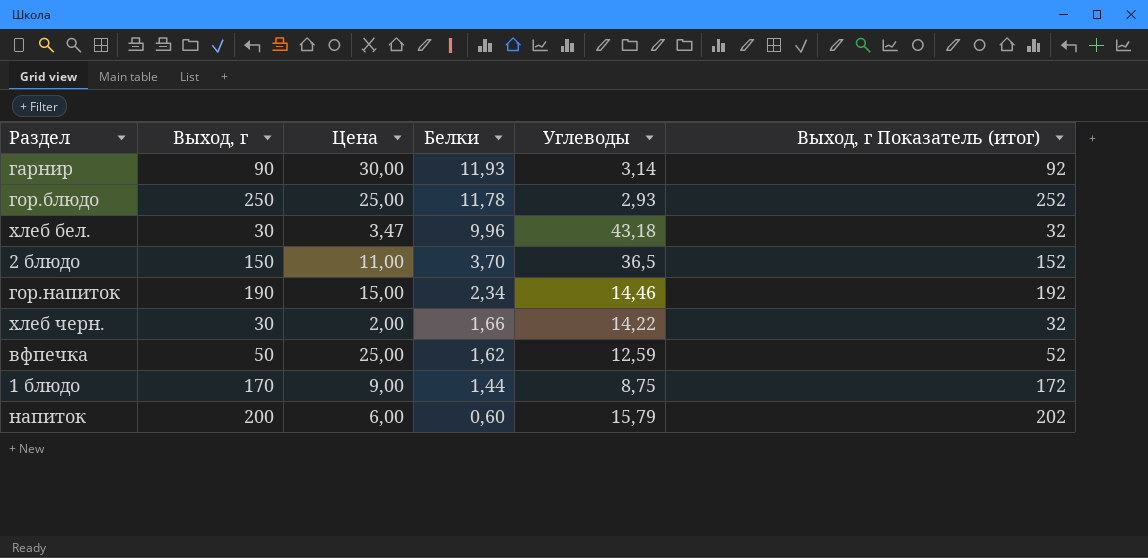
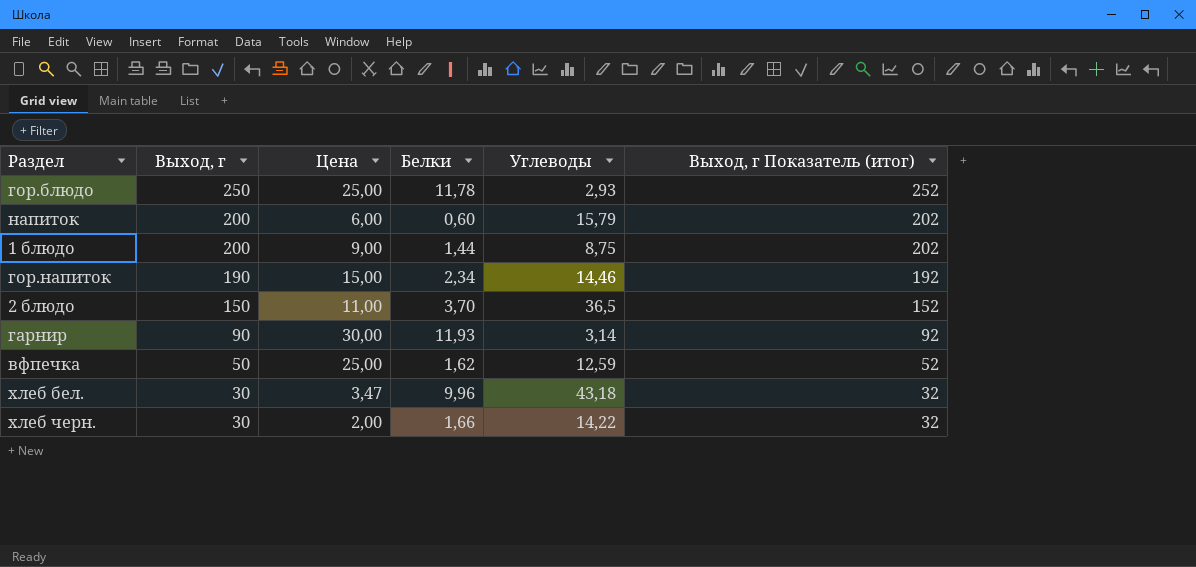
row order: Белки descending -> Выход, г descending
1 блюдо | Выход, г: 170 -> 200
1 блюдо | Выход, г Показатель (итог): 172 -> 202

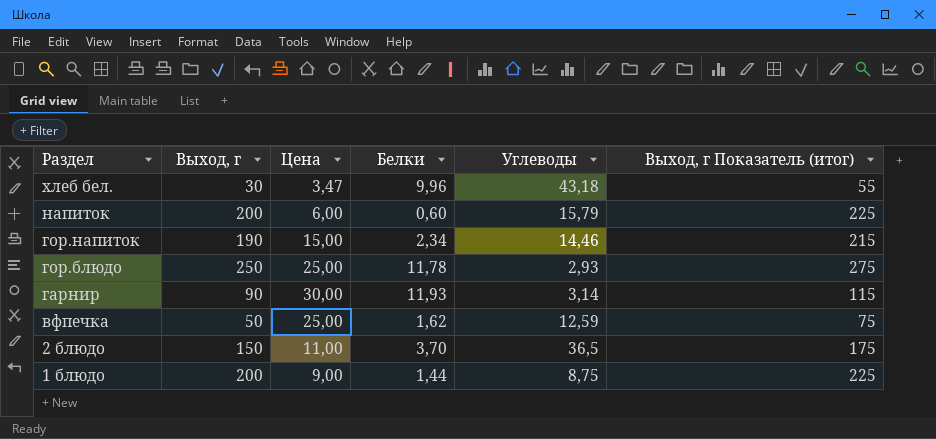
row order: Выход, г descending -> Раздел descending
column Выход, г Показатель (итог) | formula: [Выход, г] + 2 -> [Выход, г] + 25
row хлеб черн.: 30 | 2,00 | 1,66 | 14,22 | 32 -> none

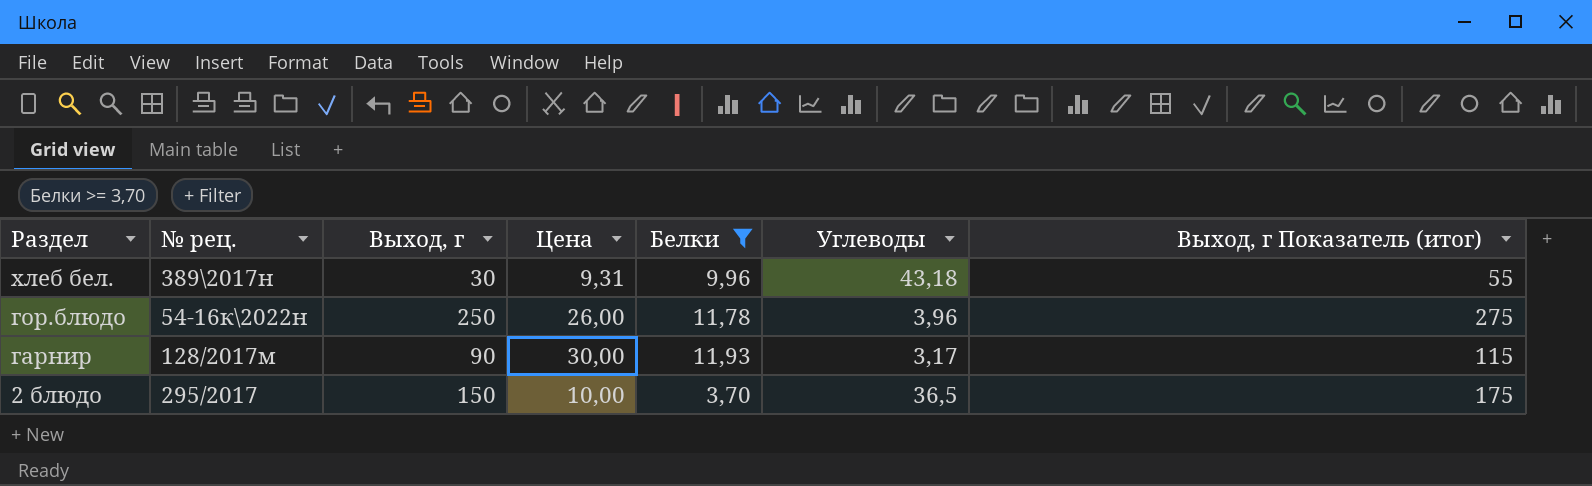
filter: none -> Белки >= 3,70
column № рец. | position: none -> 2
хлеб бел. | Цена: 3,47 -> 9,31
гор.блюдо | Цена: 25,00 -> 26,00
гор.блюдо | Углеводы: 2,93 -> 3,96
гарнир | Углеводы: 3,14 -> 3,17
2 блюдо | Цена: 11,00 -> 10,00

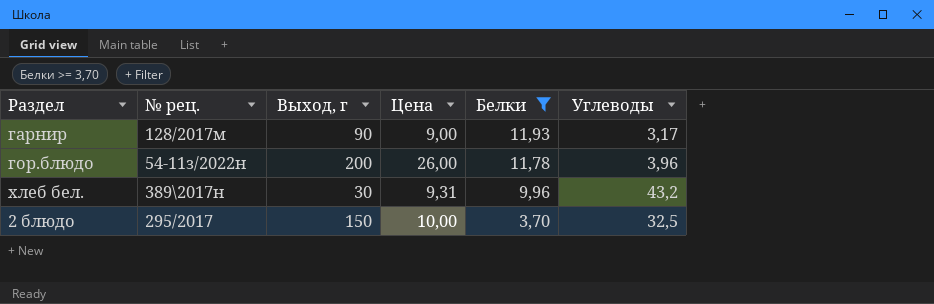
row order: Раздел descending -> Белки descending
column Выход, г Показатель (итог) | formula: [Выход, г] + 25 -> none
гарнир | Цена: 30,00 -> 9,00
гор.блюдо | № рец.: 54-16к\2022н -> 54-11з/2022н
гор.блюдо | Выход, г: 250 -> 200
хлеб бел. | Углеводы: 43,18 -> 43,2
2 блюдо | Углеводы: 36,5 -> 32,5

